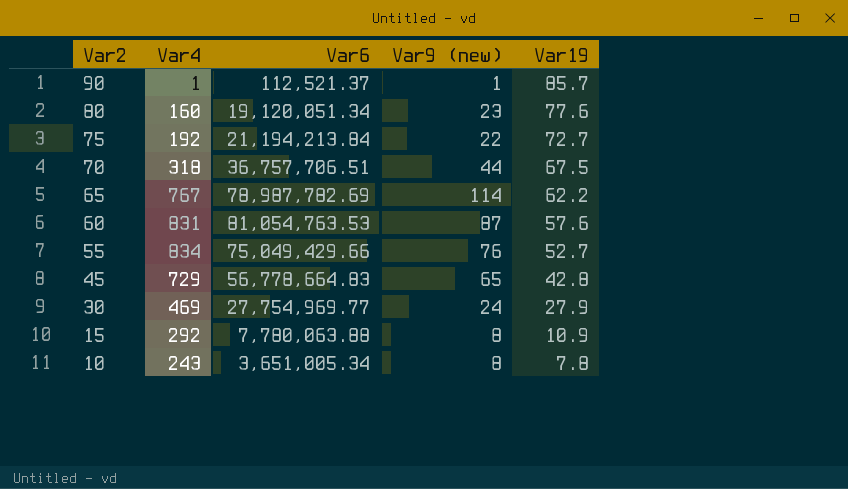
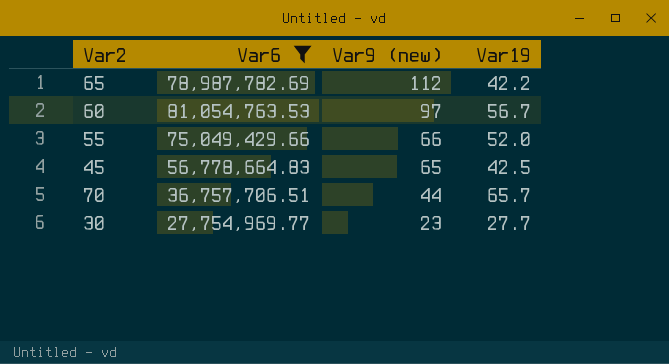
filter: none -> Var6 >= 27,754,969.77
row order: Var2 descending -> Var9 (new) descending
column Var4 | position: 2 -> none
65 | Var9 (new): 114 -> 112
65 | Var19: 62.2 -> 42.2
60 | Var9 (new): 87 -> 97
60 | Var19: 57.6 -> 56.7
55 | Var9 (new): 76 -> 66
55 | Var19: 52.7 -> 52.0
45 | Var19: 42.8 -> 42.5
70 | Var19: 67.5 -> 65.7
30 | Var9 (new): 24 -> 23
30 | Var19: 27.9 -> 27.7

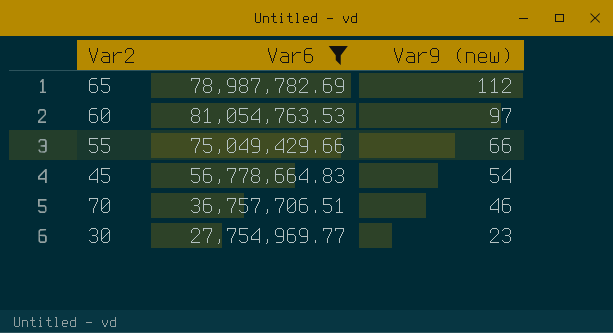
column Var19 | position: 4 -> none
45 | Var9 (new): 65 -> 54
70 | Var9 (new): 44 -> 46

